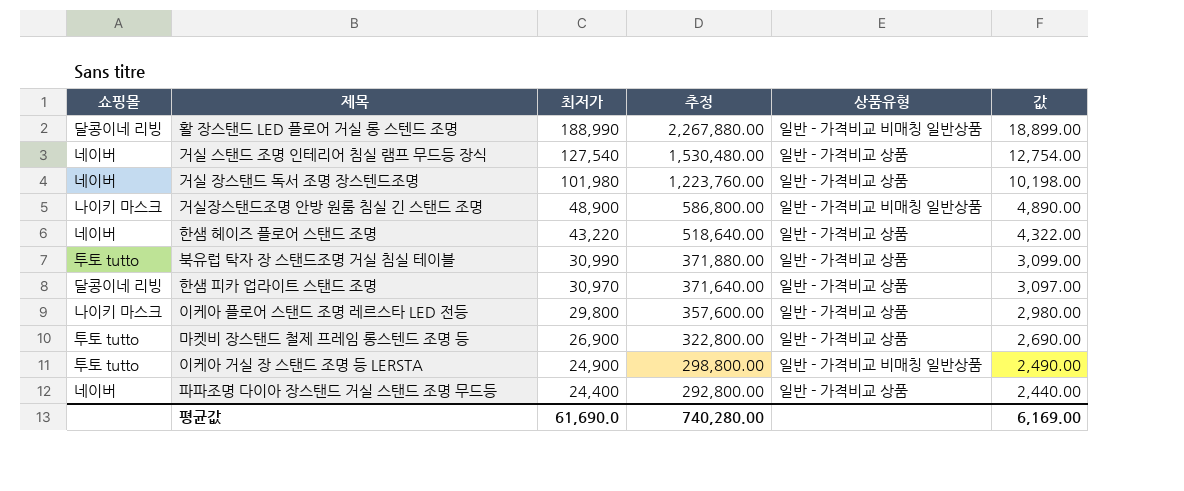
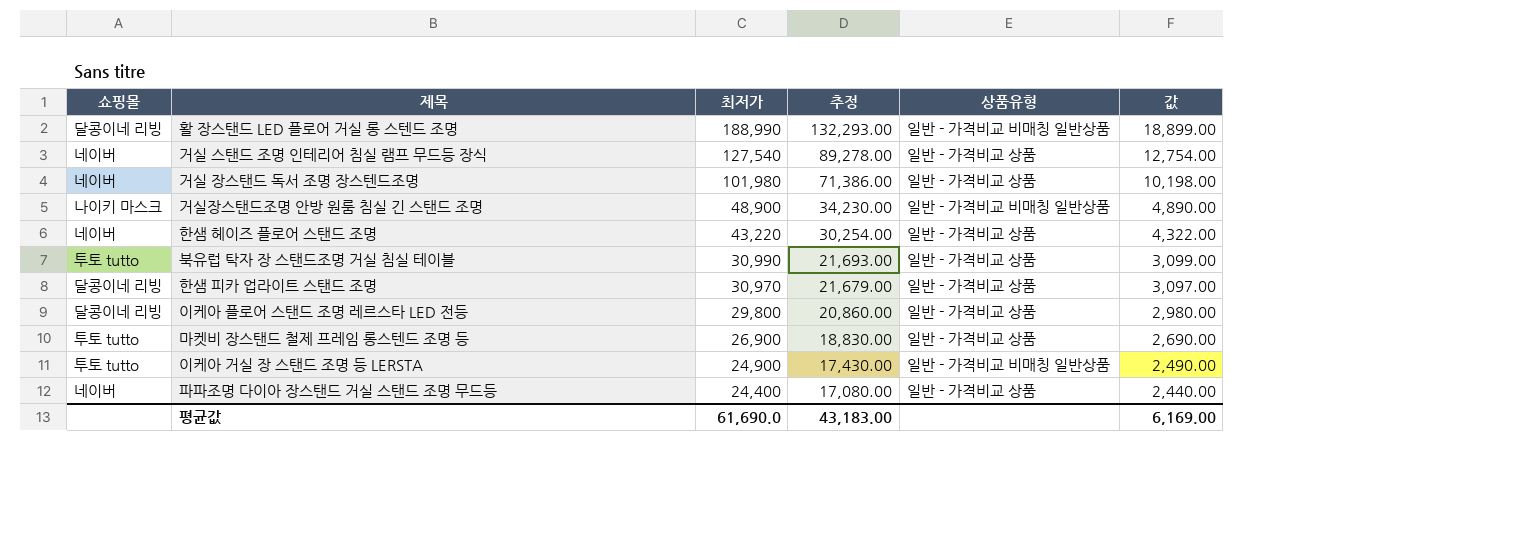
column 추정 | formula: [최저가] * 12 -> [최저가] * 0.7
이케아 플로어 스탠드 조명 레르스타 LED 전등 | 쇼핑몰: 나이키 마스크 -> 달콩이네 리빙
평균값 | 추정: 740,280.00 -> 43,183.00

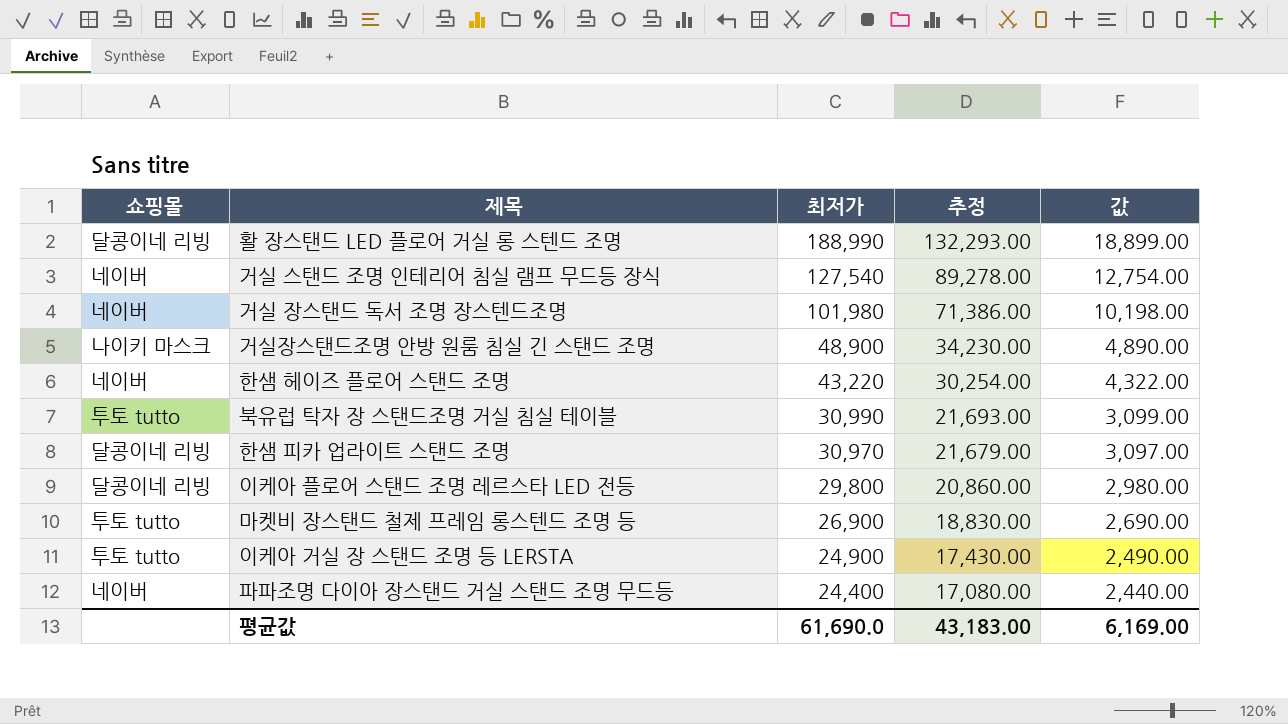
column 상품유형 | position: 5 -> none

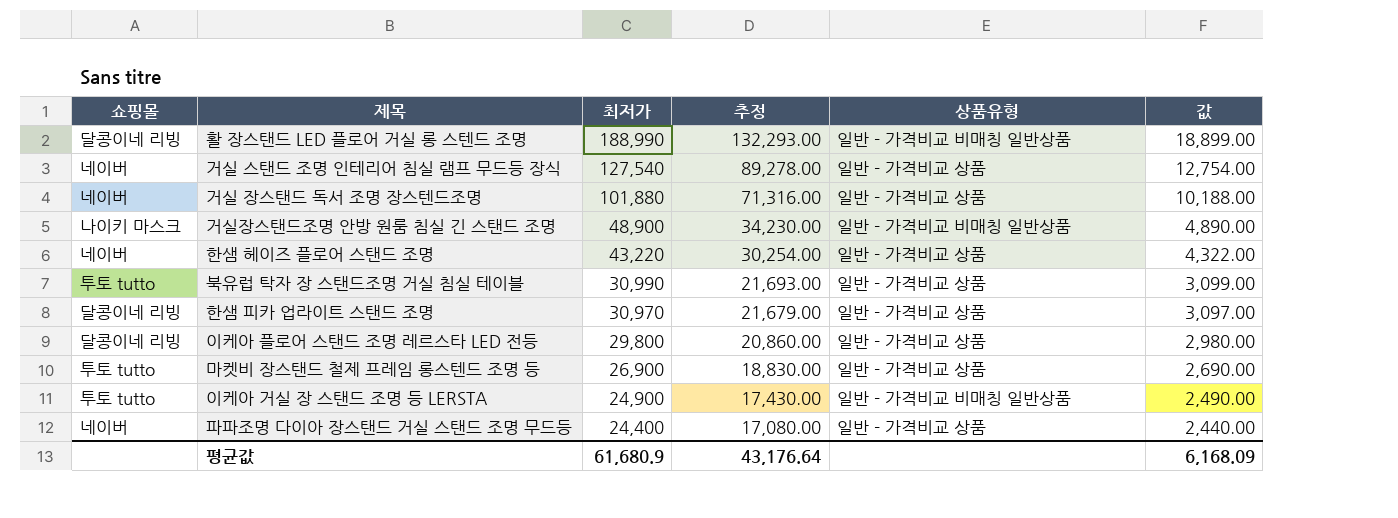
column 상품유형 | position: none -> 5
거실 장스탠드 독서 조명 장스텐드조명 | 최저가: 101,980 -> 101,880
거실 장스탠드 독서 조명 장스텐드조명 | 추정: 71,386.00 -> 71,316.00
거실 장스탠드 독서 조명 장스텐드조명 | 값: 10,198.00 -> 10,188.00
평균값 | 최저가: 61,690.0 -> 61,680.9
평균값 | 추정: 43,183.00 -> 43,176.64
평균값 | 값: 6,169.00 -> 6,168.09

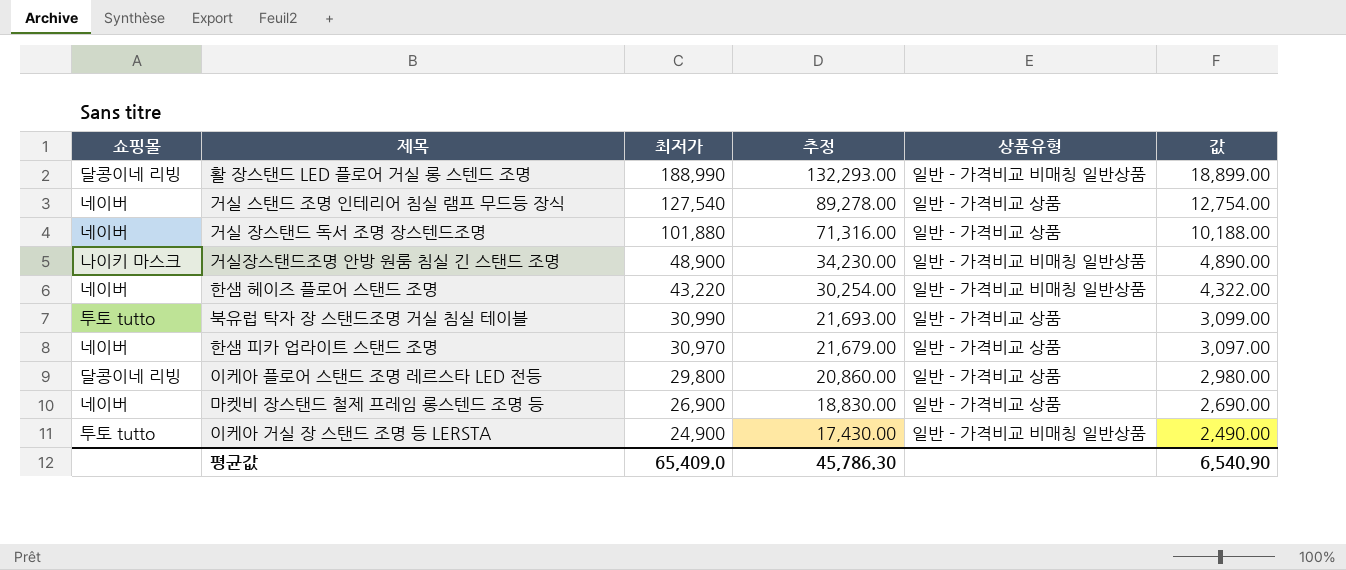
row 파파조명 다이아 장스탠드 거실 스탠드 조명 무드등: 네이버 | 24,400 | 17,080.00 | 일반 - 가격비교 상품 | 2,440.00 -> none
한샘 헤이즈 플로어 스탠드 조명 | 상품유형: 일반 - 가격비교 상품 -> 일반 - 가격비교 비매칭 일반상품
한샘 피카 업라이트 스탠드 조명 | 쇼핑몰: 달콩이네 리빙 -> 네이버
마켓비 장스탠드 철제 프레임 롱스텐드 조명 등 | 쇼핑몰: 투토 tutto -> 네이버
평균값 | 최저가: 61,680.9 -> 65,409.0
평균값 | 추정: 43,176.64 -> 45,786.30
평균값 | 값: 6,168.09 -> 6,540.90

